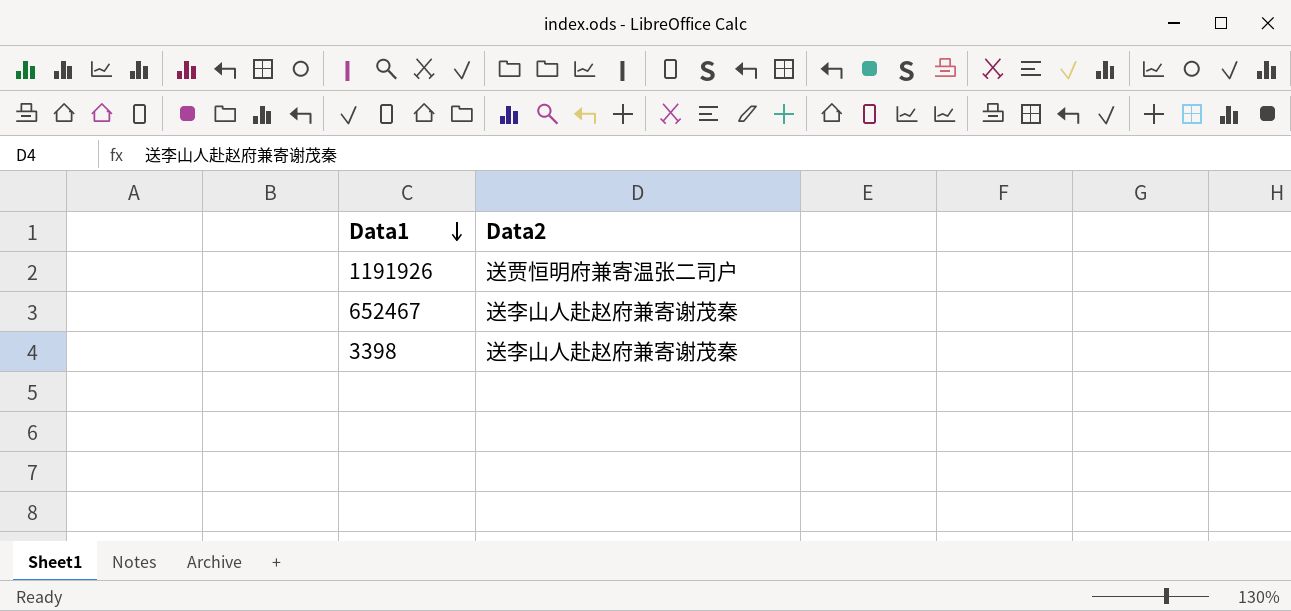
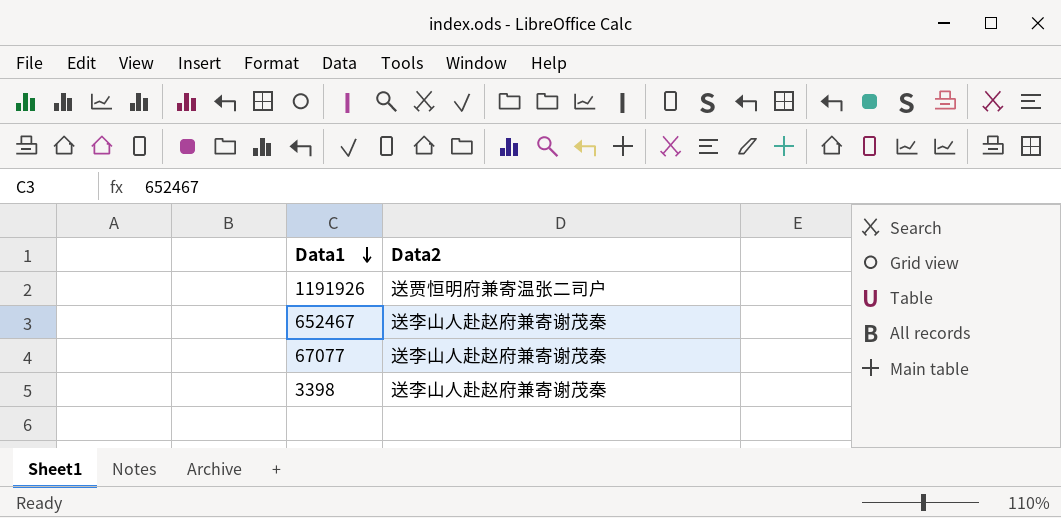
row 67077: none -> 送李山人赴赵府兼寄谢茂秦

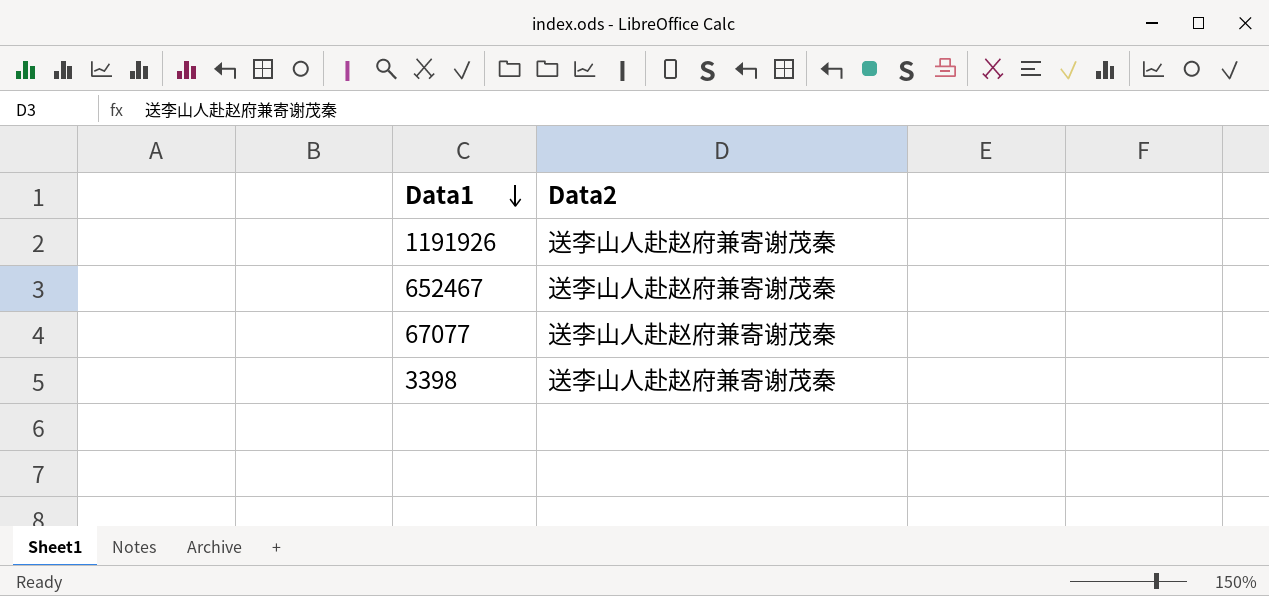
1191926 | Data2: 送贾恒明府兼寄温张二司户 -> 送李山人赴赵府兼寄谢茂秦

